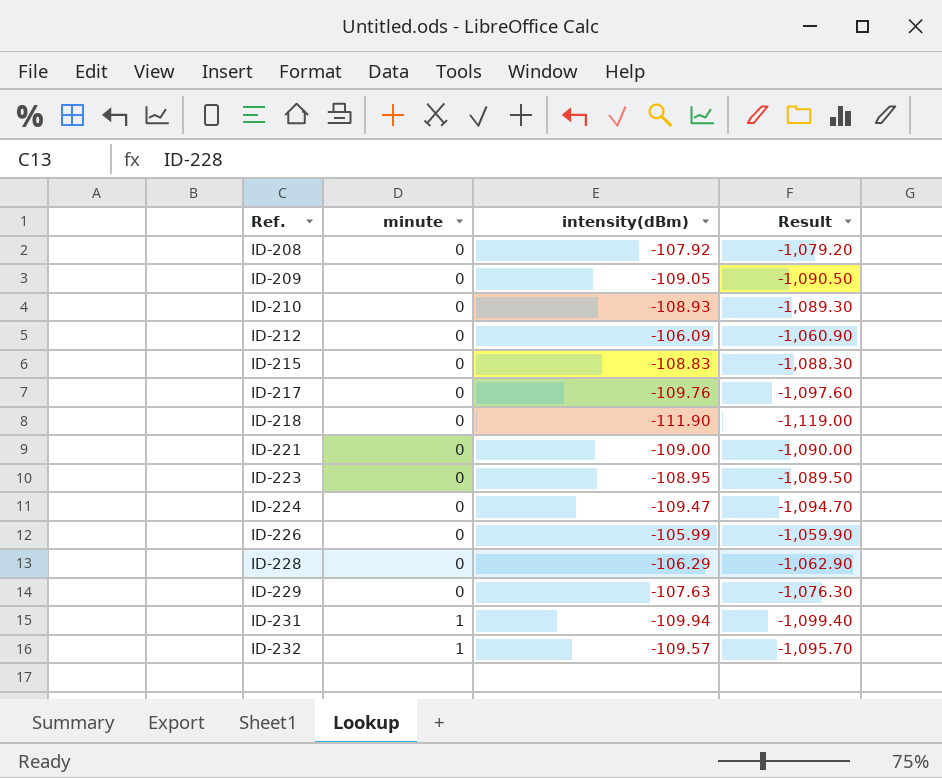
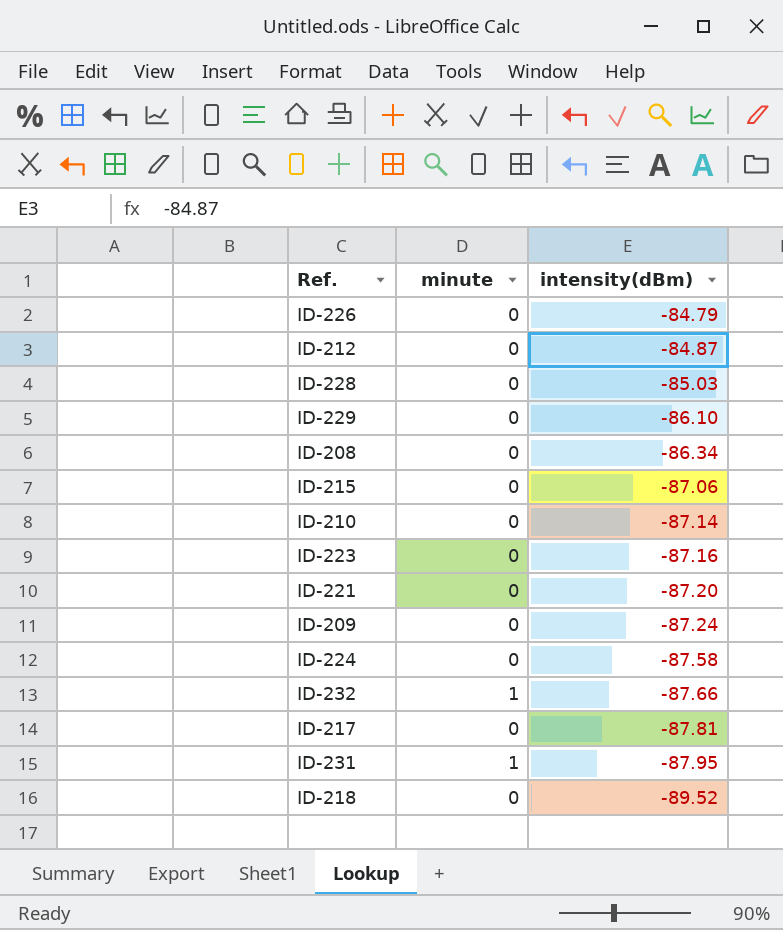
row order: Ref. ascending -> intensity(dBm) descending
column Result | formula: [intensity(dBm)] * 10 -> none
ID-226 | intensity(dBm): -105.99 -> -84.79
ID-212 | intensity(dBm): -106.09 -> -84.87
ID-228 | intensity(dBm): -106.29 -> -85.03
ID-229 | intensity(dBm): -107.63 -> -86.10
ID-208 | intensity(dBm): -107.92 -> -86.34
ID-215 | intensity(dBm): -108.83 -> -87.06
ID-210 | intensity(dBm): -108.93 -> -87.14
ID-223 | intensity(dBm): -108.95 -> -87.16
ID-221 | intensity(dBm): -109.00 -> -87.20
ID-209 | intensity(dBm): -109.05 -> -87.24
ID-224 | intensity(dBm): -109.47 -> -87.58
ID-232 | intensity(dBm): -109.57 -> -87.66
ID-217 | intensity(dBm): -109.76 -> -87.81
ID-231 | intensity(dBm): -109.94 -> -87.95
ID-218 | intensity(dBm): -111.90 -> -89.52

